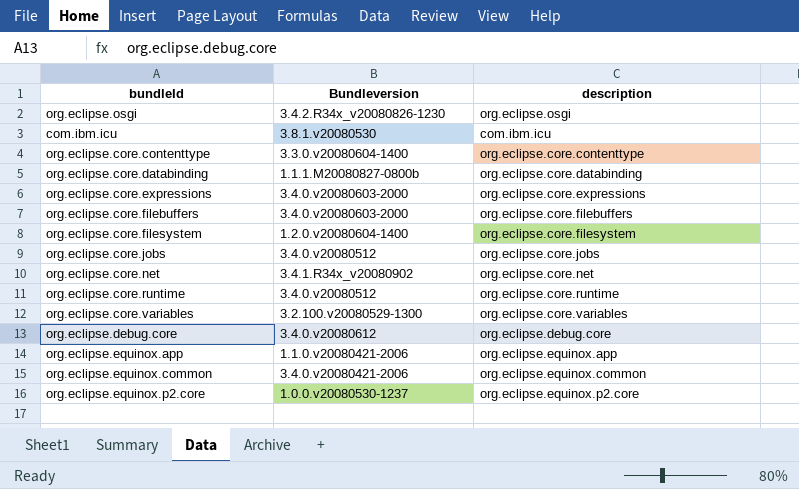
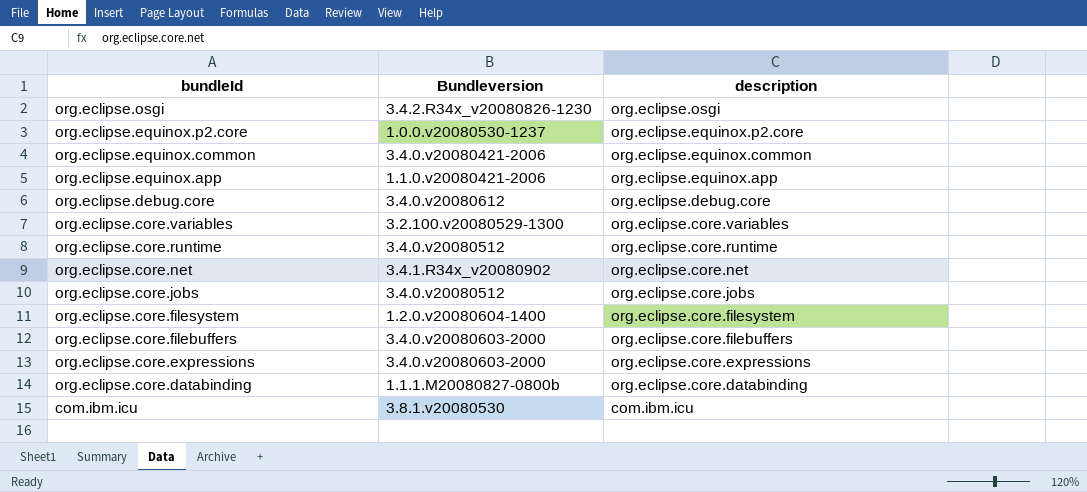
row order: none -> bundleId descending
row org.eclipse.core.contenttype: 3.3.0.v20080604-1400 | org.eclipse.core.contenttype -> none

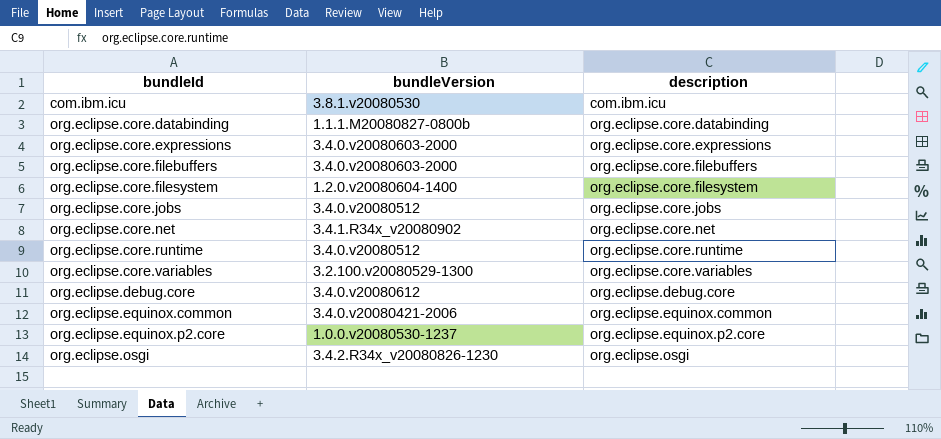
row order: bundleId descending -> bundleId ascending
column name: Bundleversion -> bundleVersion
row org.eclipse.equinox.app: 1.1.0.v20080421-2006 | org.eclipse.equinox.app -> none

